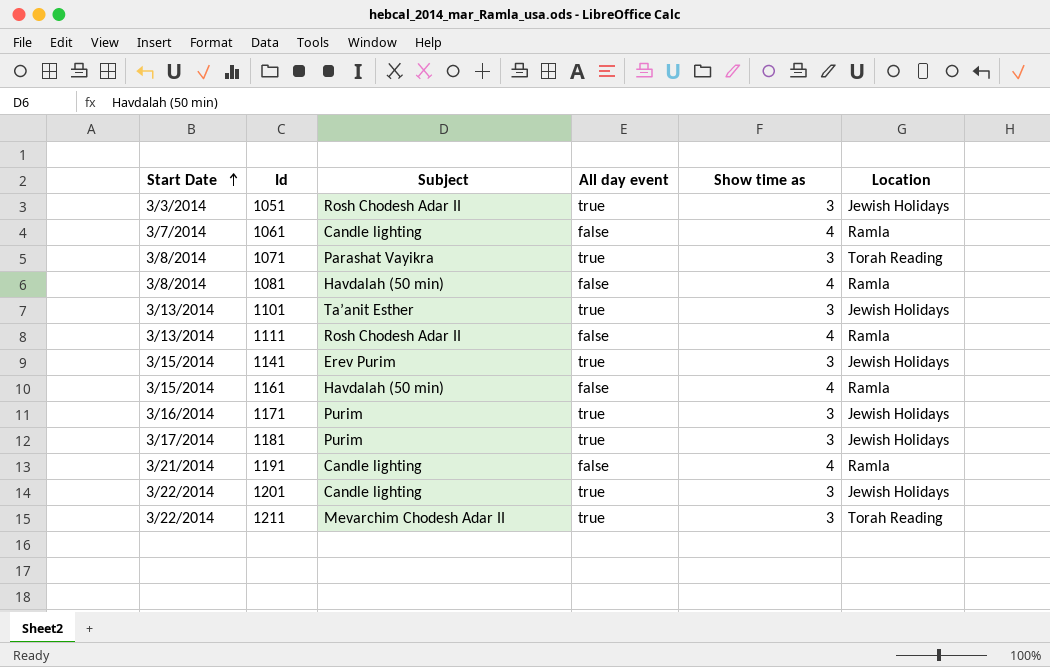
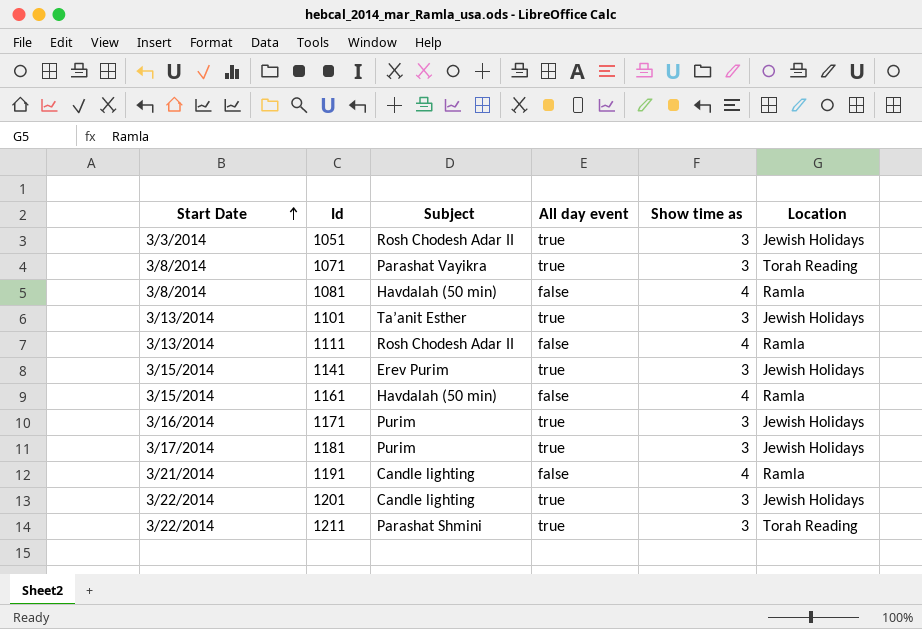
row 1061: 3/7/2014 | Candle lighting | false | 4 | Ramla -> none
1211 | Subject: Mevarchim Chodesh Adar II -> Parashat Shmini

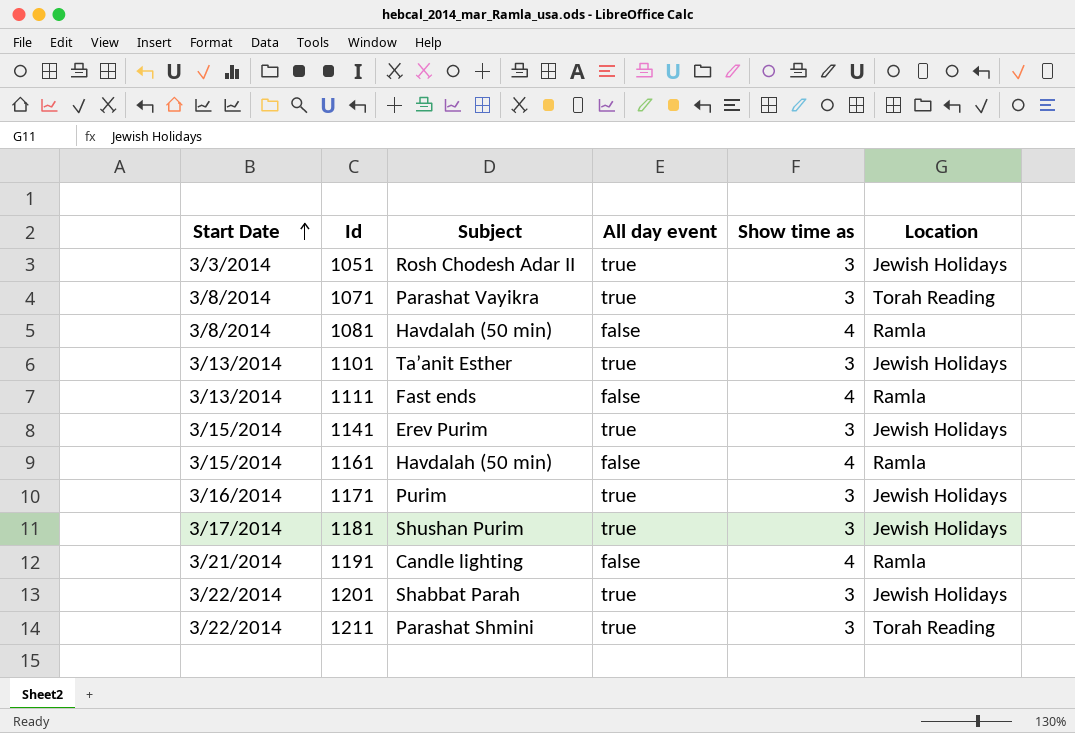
1111 | Subject: Rosh Chodesh Adar II -> Fast ends
1181 | Subject: Purim -> Shushan Purim
1201 | Subject: Candle lighting -> Shabbat Parah

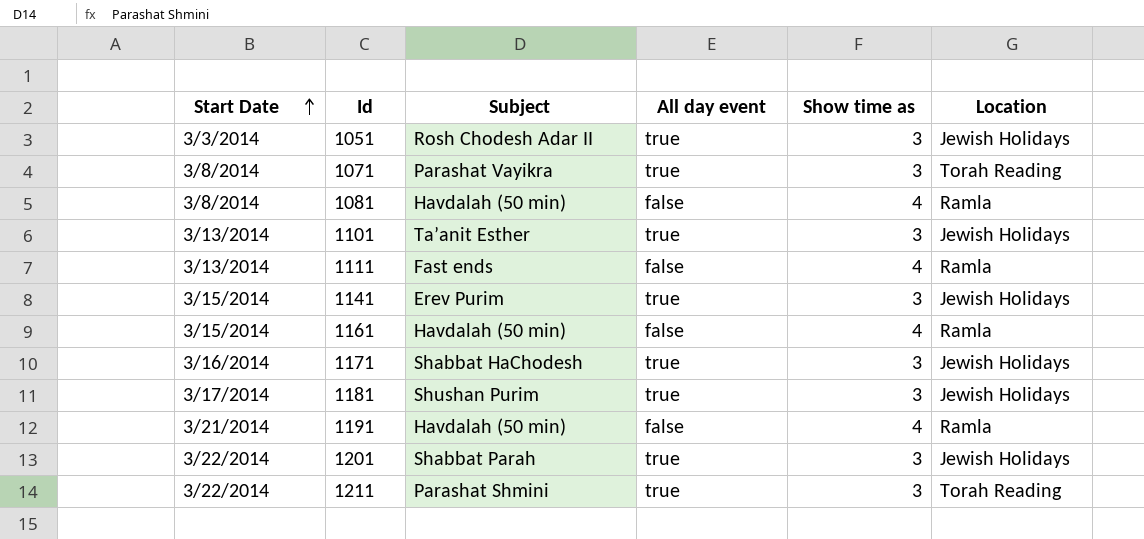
1171 | Subject: Purim -> Shabbat HaChodesh
1191 | Subject: Candle lighting -> Havdalah (50 min)

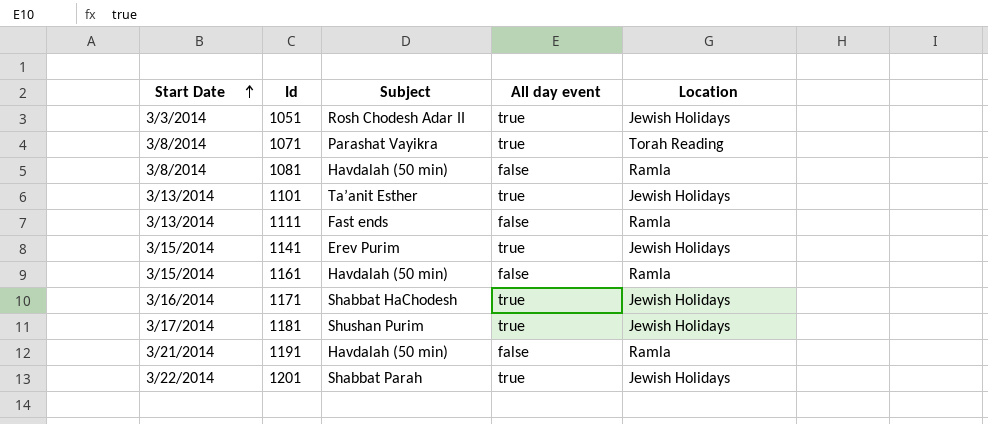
column Show time as | position: 5 -> none
row 1211: 3/22/2014 | Parashat Shmini | true | 3 | Torah Reading -> none

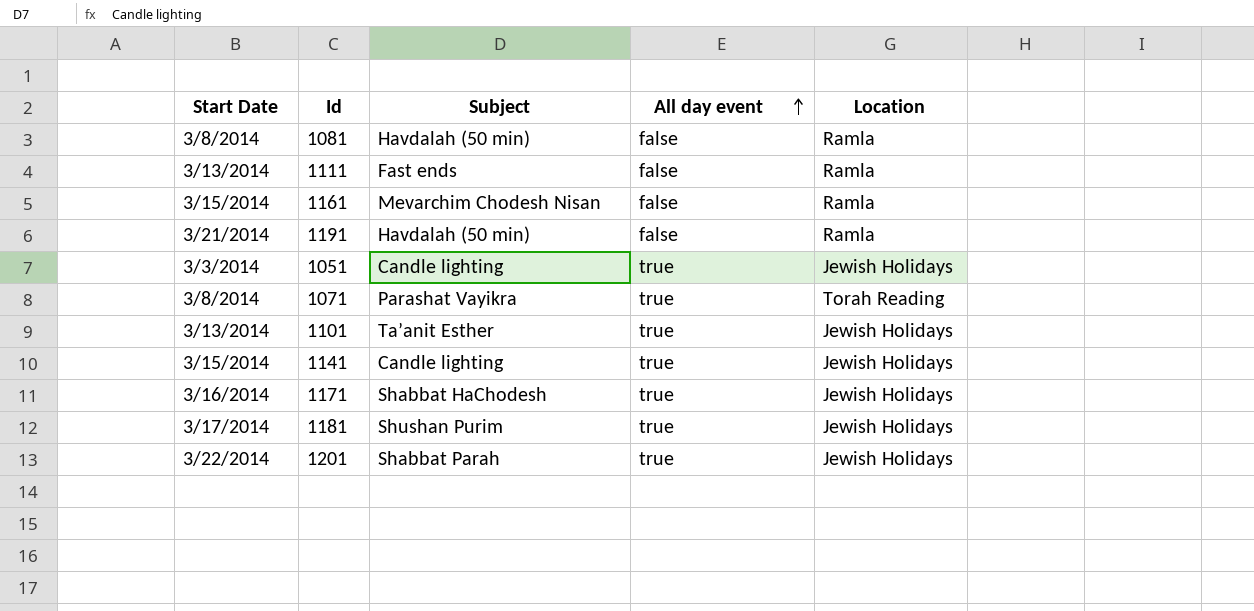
row order: Start Date ascending -> All day event ascending
1161 | Subject: Havdalah (50 min) -> Mevarchim Chodesh Nisan
1051 | Subject: Rosh Chodesh Adar II -> Candle lighting
1141 | Subject: Erev Purim -> Candle lighting

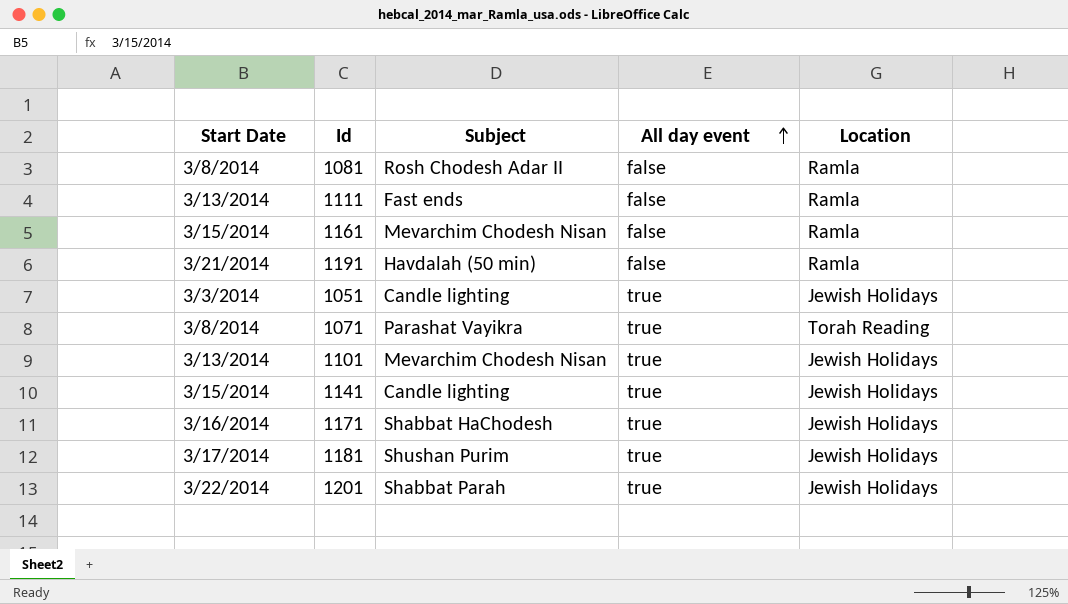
1081 | Subject: Havdalah (50 min) -> Rosh Chodesh Adar II
1101 | Subject: Ta’anit Esther -> Mevarchim Chodesh Nisan

